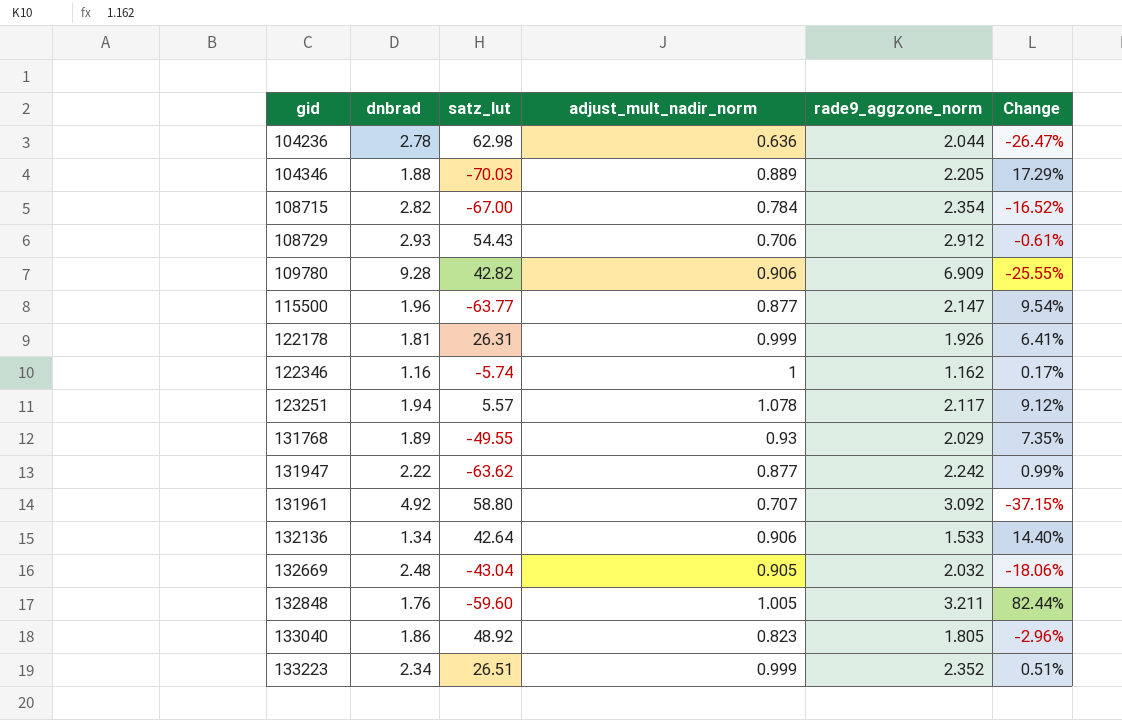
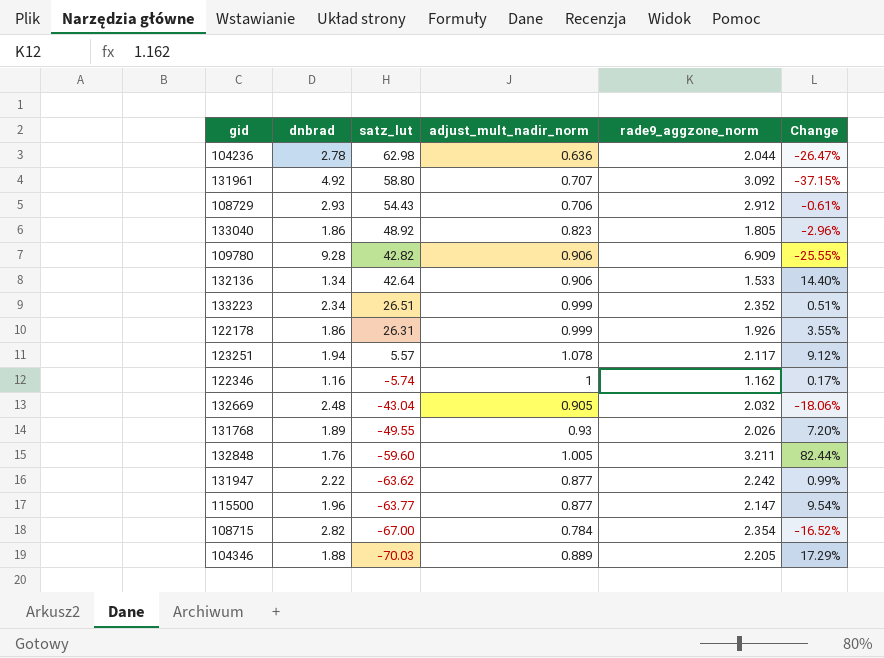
row order: gid ascending -> satz_lut descending
122178 | dnbrad: 1.81 -> 1.86
122178 | Change: 6.41% -> 3.55%
131768 | rade9_aggzone_norm: 2.029 -> 2.026
131768 | Change: 7.35% -> 7.20%

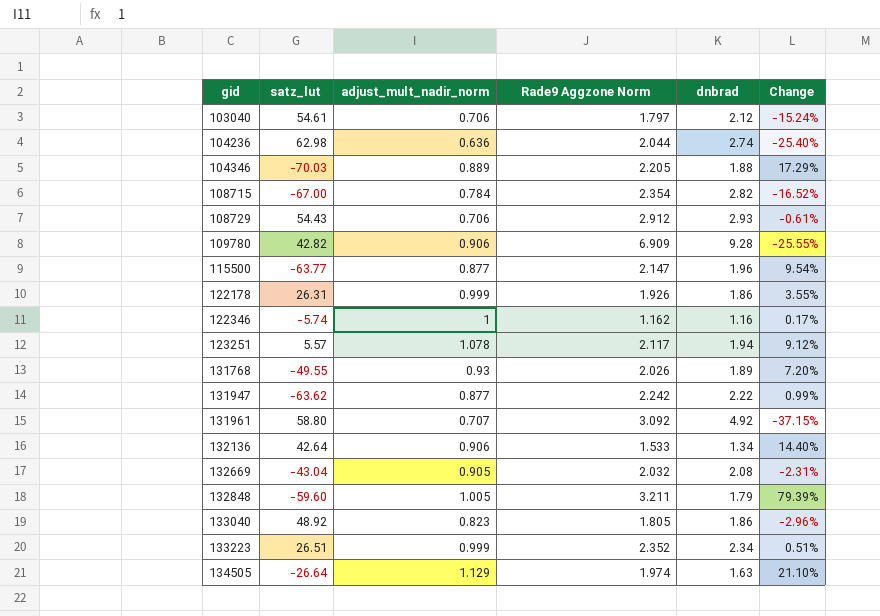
row order: satz_lut descending -> gid ascending
column name: rade9_aggzone_norm -> Rade9 Aggzone Norm
column dnbrad | position: 2 -> 5
row 103040: none -> 54.61 | 0.706 | 1.797 | 2.12 | -15.24%
104236 | dnbrad: 2.78 -> 2.74
104236 | Change: -26.47% -> -25.40%
132669 | dnbrad: 2.48 -> 2.08
132669 | Change: -18.06% -> -2.31%
132848 | dnbrad: 1.76 -> 1.79
132848 | Change: 82.44% -> 79.39%
row 134505: none -> -26.64 | 1.129 | 1.974 | 1.63 | 21.10%

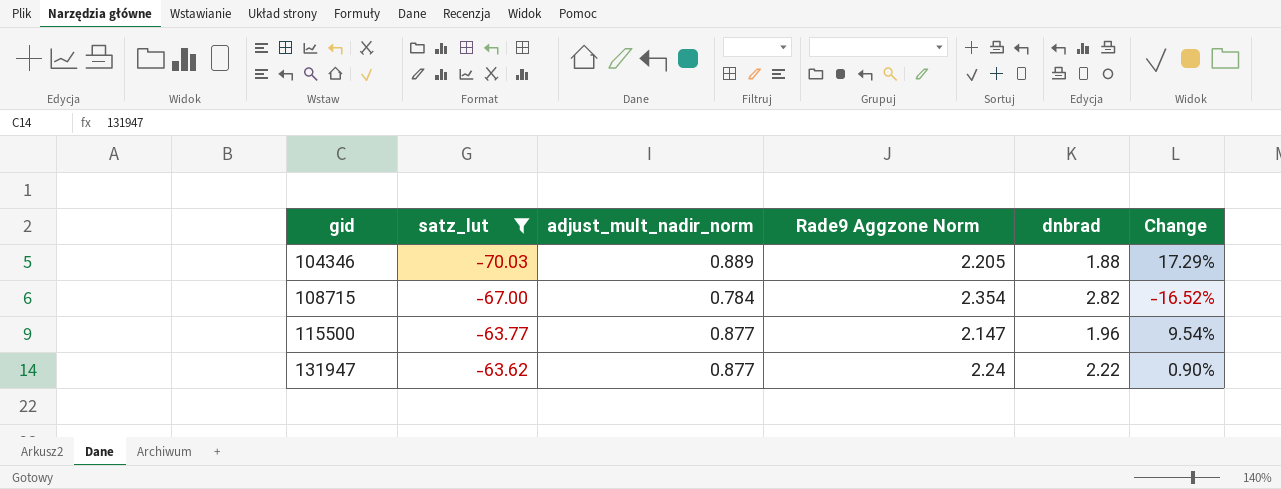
filter: none -> satz_lut <= -63.62
131947 | Rade9 Aggzone Norm: 2.242 -> 2.24
131947 | Change: 0.99% -> 0.90%

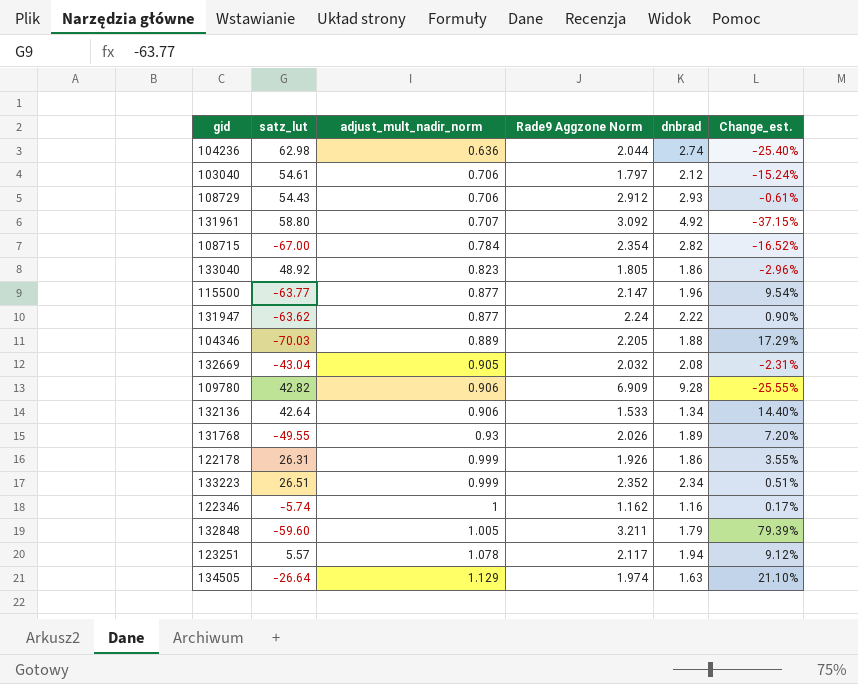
filter: satz_lut <= -63.62 -> none
row order: gid ascending -> adjust_mult_nadir_norm ascending
column name: Change -> Change_est.

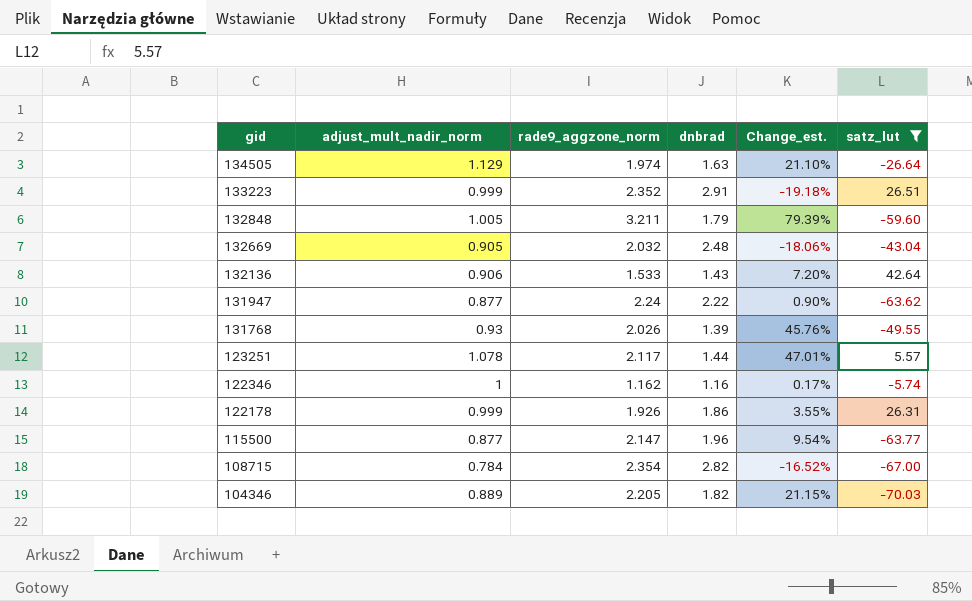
filter: none -> satz_lut <= 42.64
row order: adjust_mult_nadir_norm ascending -> gid descending
column name: Rade9 Aggzone Norm -> rade9_aggzone_norm
column satz_lut | position: 2 -> 6
133223 | dnbrad: 2.34 -> 2.91
133223 | Change_est.: 0.51% -> -19.18%
132669 | dnbrad: 2.08 -> 2.48
132669 | Change_est.: -2.31% -> -18.06%
132136 | dnbrad: 1.34 -> 1.43
132136 | Change_est.: 14.40% -> 7.20%
131768 | dnbrad: 1.89 -> 1.39
131768 | Change_est.: 7.20% -> 45.76%
123251 | dnbrad: 1.94 -> 1.44
123251 | Change_est.: 9.12% -> 47.01%
104346 | dnbrad: 1.88 -> 1.82
104346 | Change_est.: 17.29% -> 21.15%

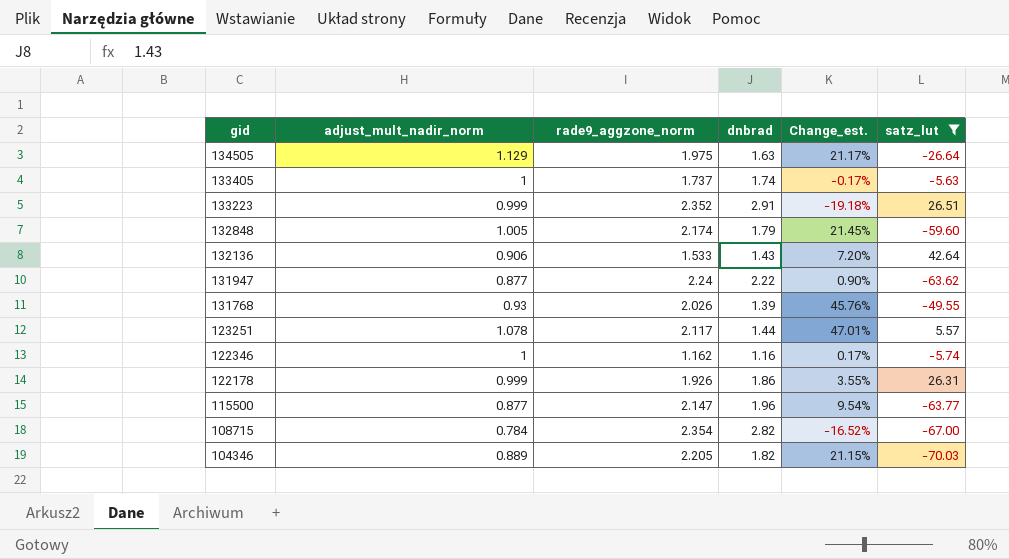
row 132669: 0.905 | 2.032 | 2.48 | -18.06% | -43.04 -> none
134505 | rade9_aggzone_norm: 1.974 -> 1.975
134505 | Change_est.: 21.10% -> 21.17%
row 133405: none -> 1 | 1.737 | 1.74 | -0.17% | -5.63
132848 | rade9_aggzone_norm: 3.211 -> 2.174
132848 | Change_est.: 79.39% -> 21.45%

